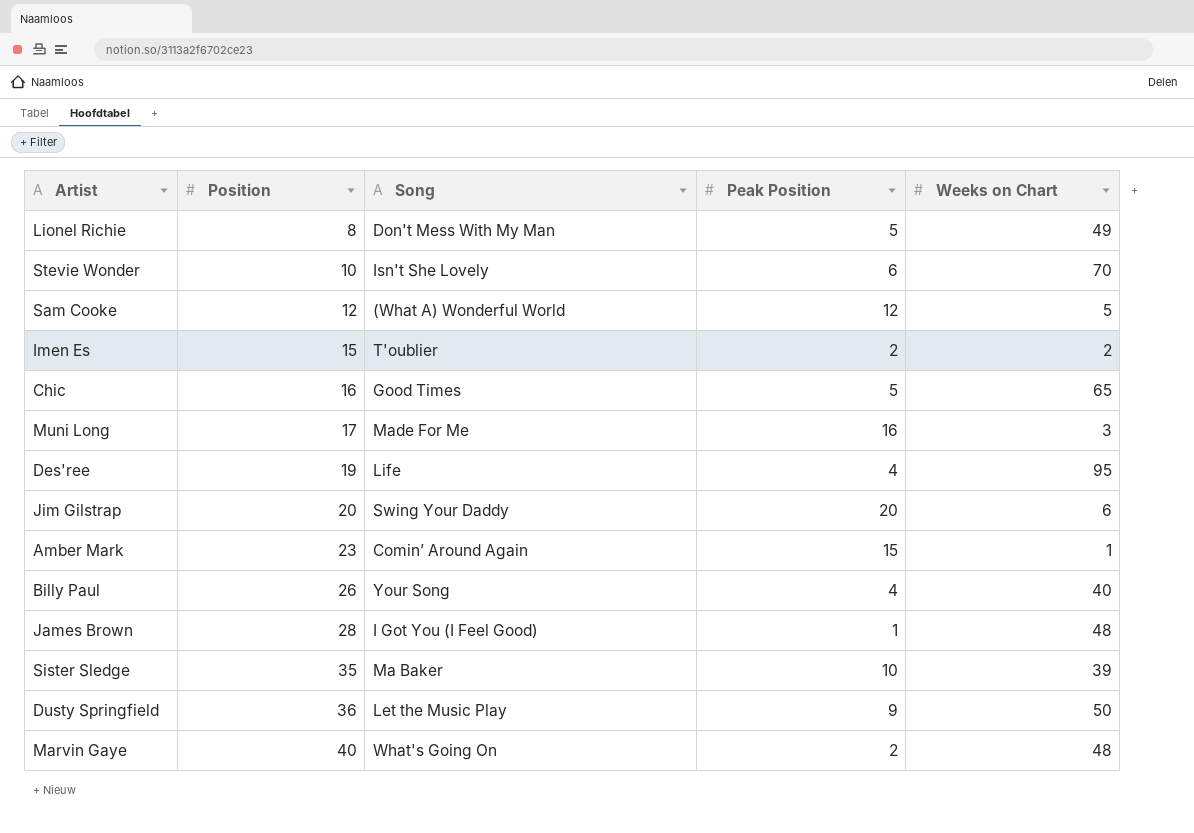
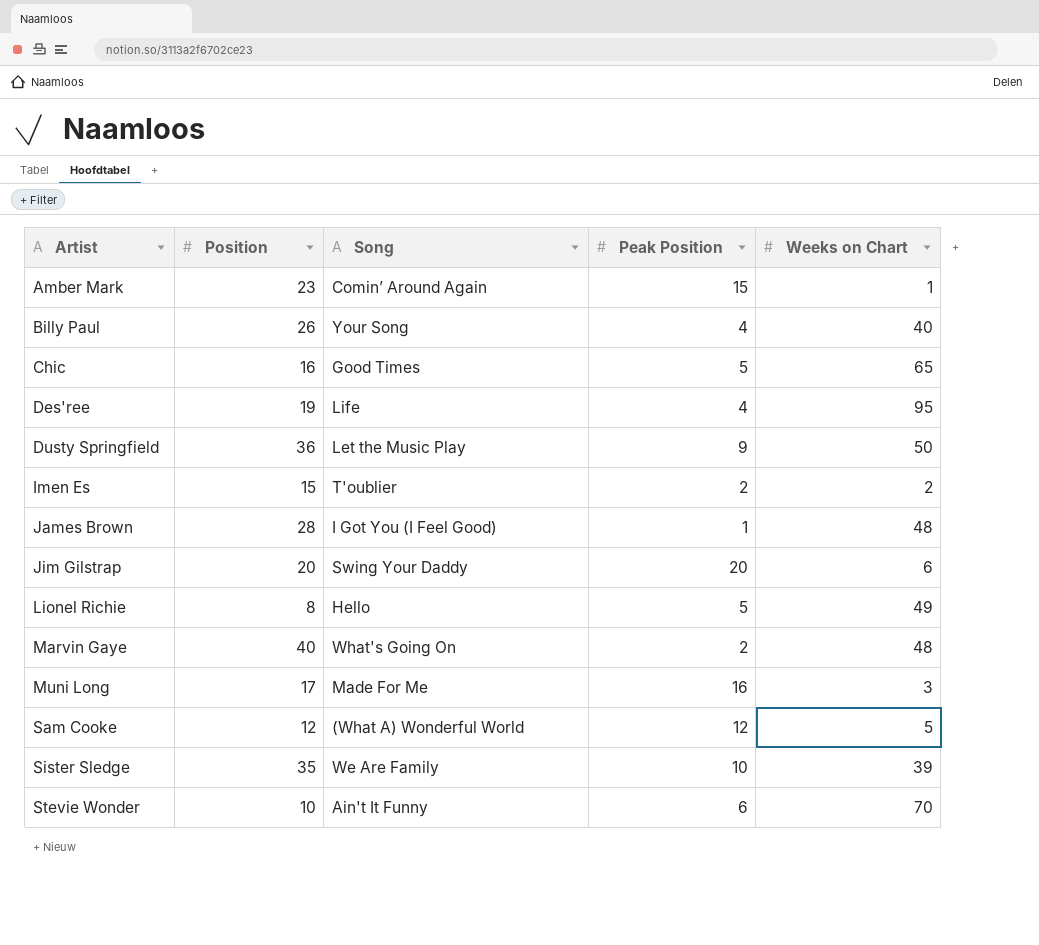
row order: Position ascending -> Artist ascending
Lionel Richie | Song: Don't Mess With My Man -> Hello
Sister Sledge | Song: Ma Baker -> We Are Family
Stevie Wonder | Song: Isn't She Lovely -> Ain't It Funny

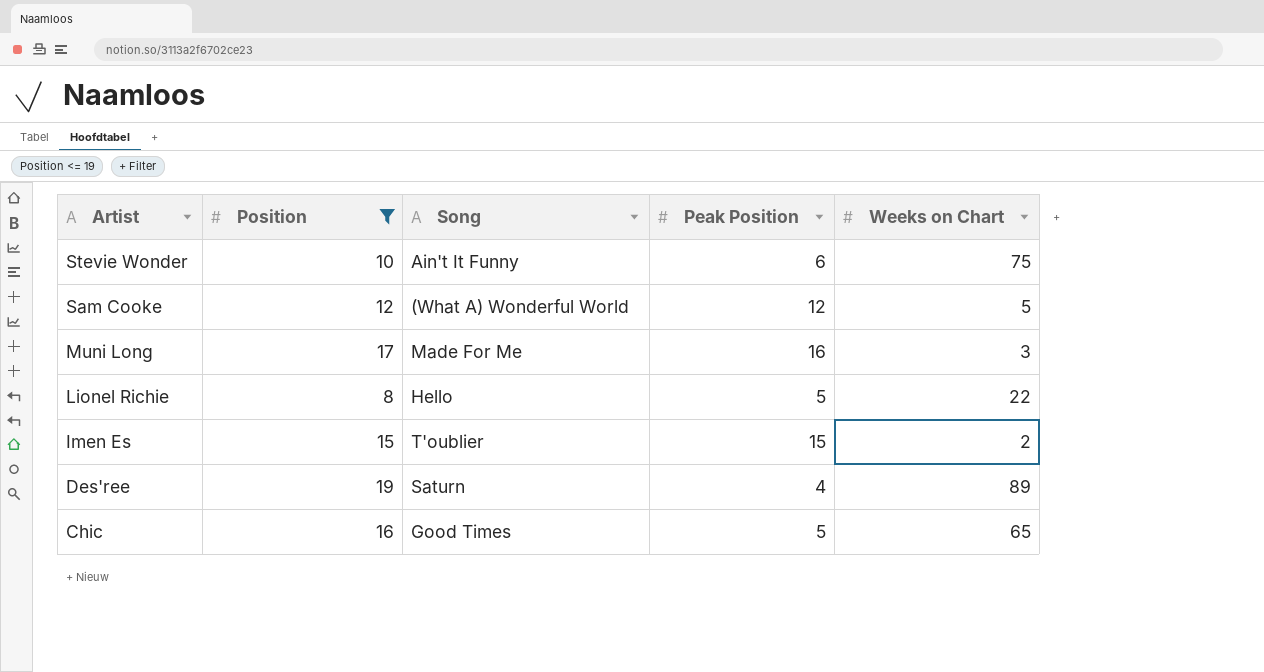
filter: none -> Position <= 19
row order: Artist ascending -> Artist descending
Stevie Wonder | Weeks on Chart: 70 -> 75
Lionel Richie | Weeks on Chart: 49 -> 22
Imen Es | Peak Position: 2 -> 15
Des'ree | Song: Life -> Saturn
Des'ree | Weeks on Chart: 95 -> 89

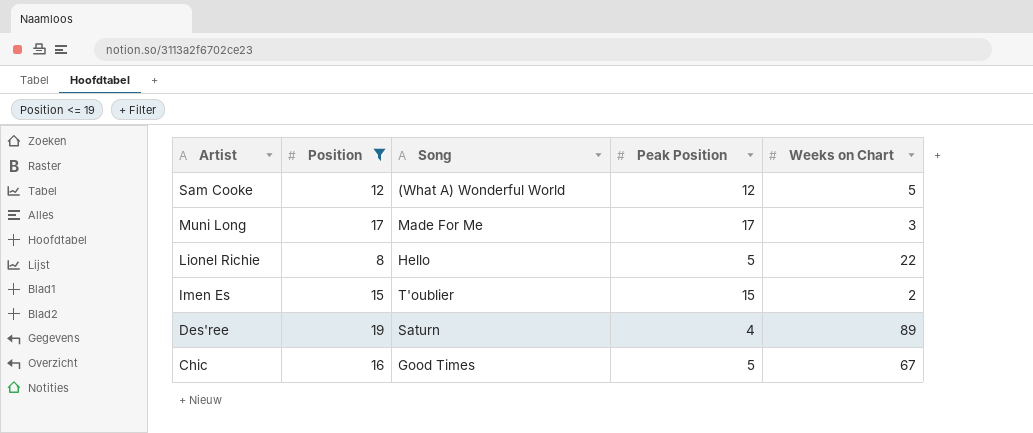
row Stevie Wonder: 10 | Ain't It Funny | 6 | 75 -> none
Muni Long | Peak Position: 16 -> 17
Chic | Weeks on Chart: 65 -> 67

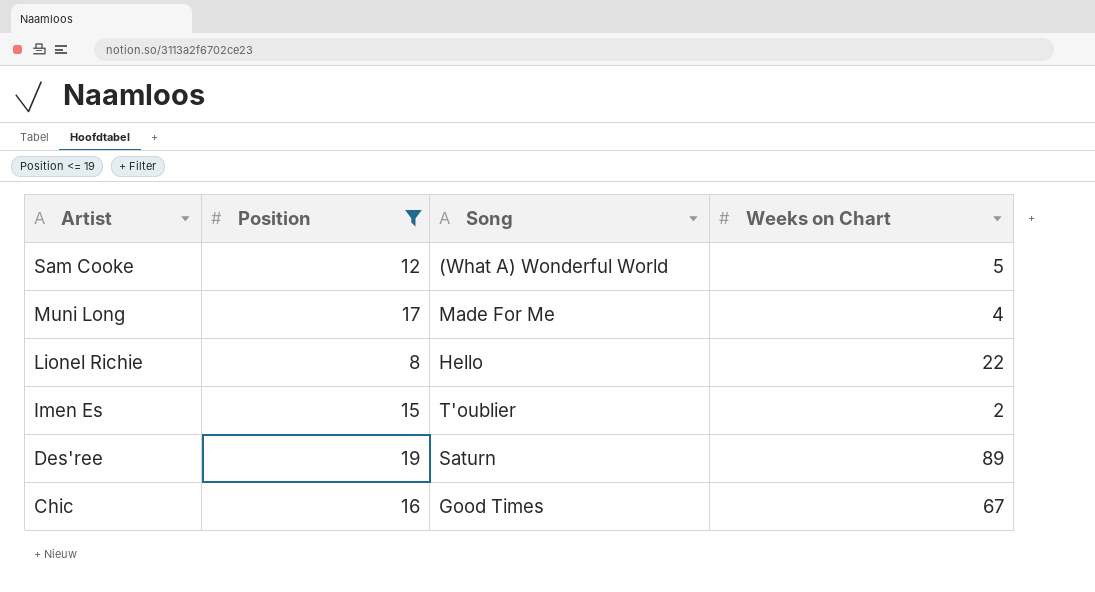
column Peak Position | position: 4 -> none
Muni Long | Weeks on Chart: 3 -> 4

